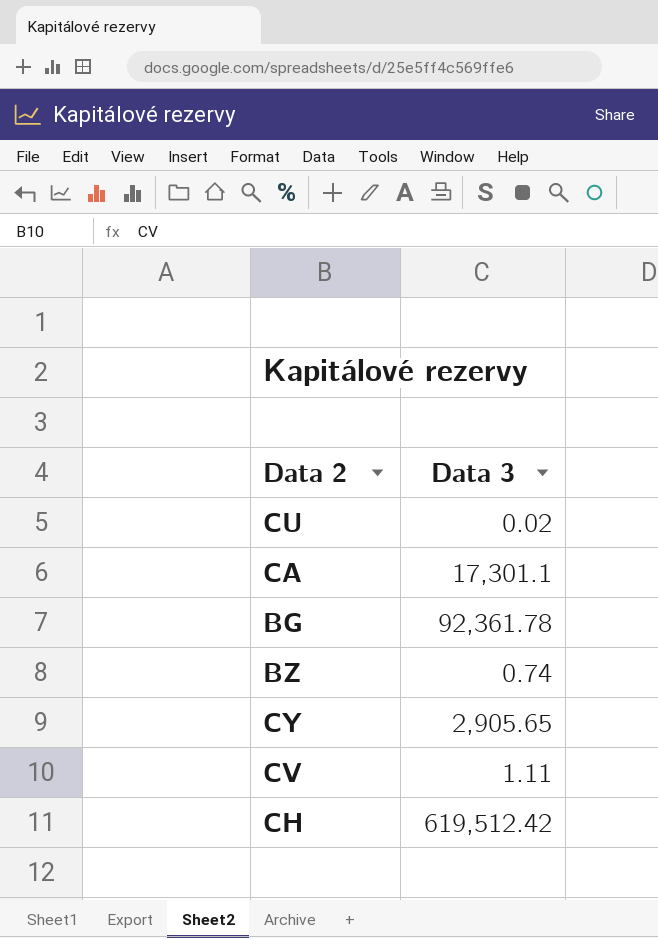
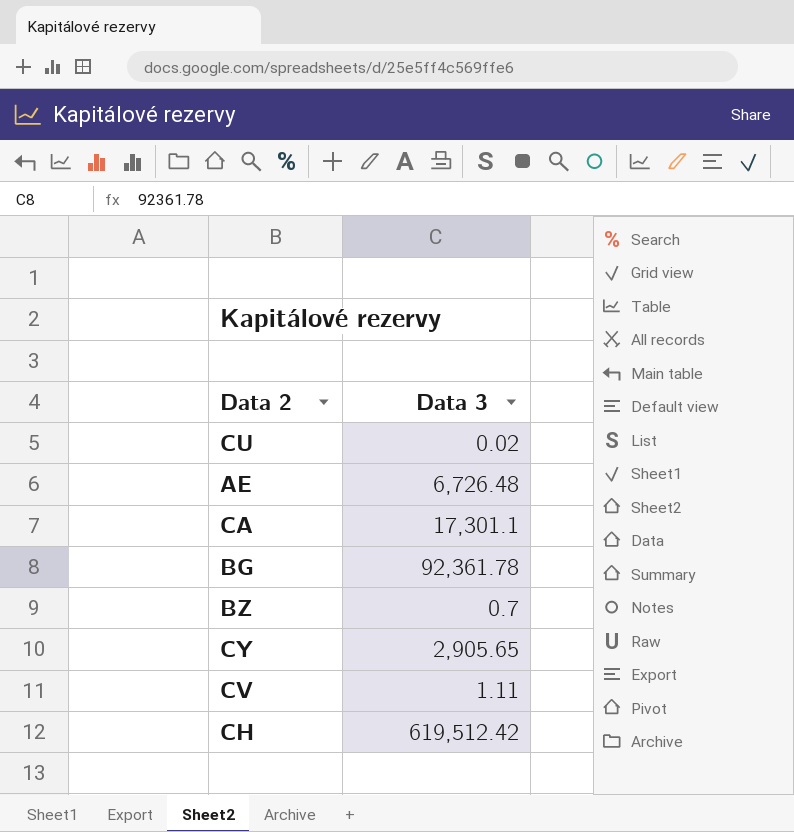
row AE: none -> 6,726.48
BZ | Data 3: 0.74 -> 0.7

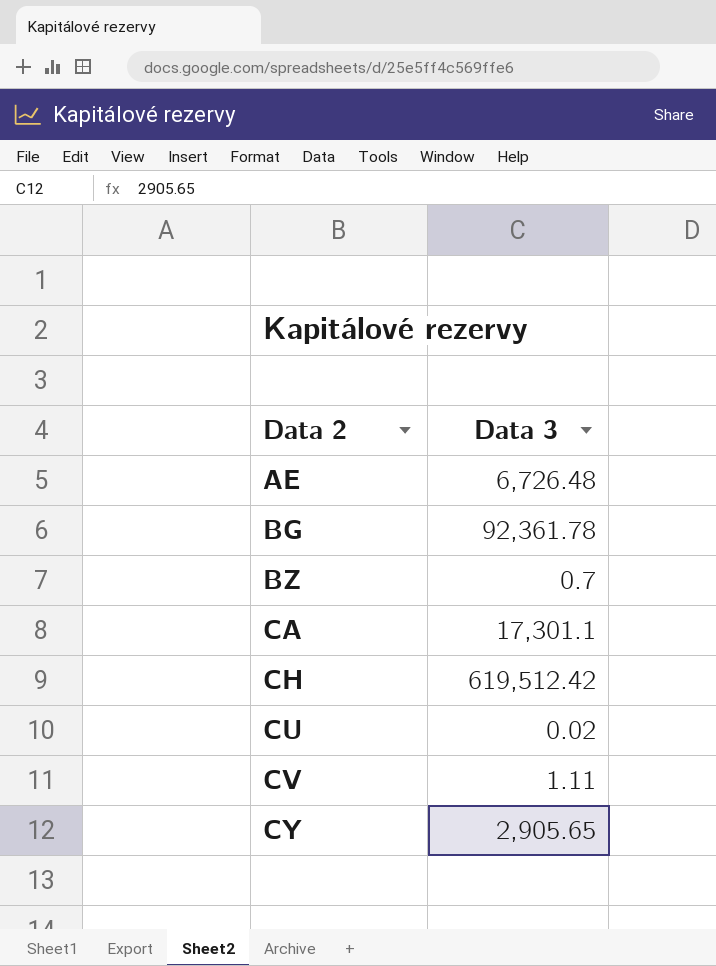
row order: none -> Data 2 ascending

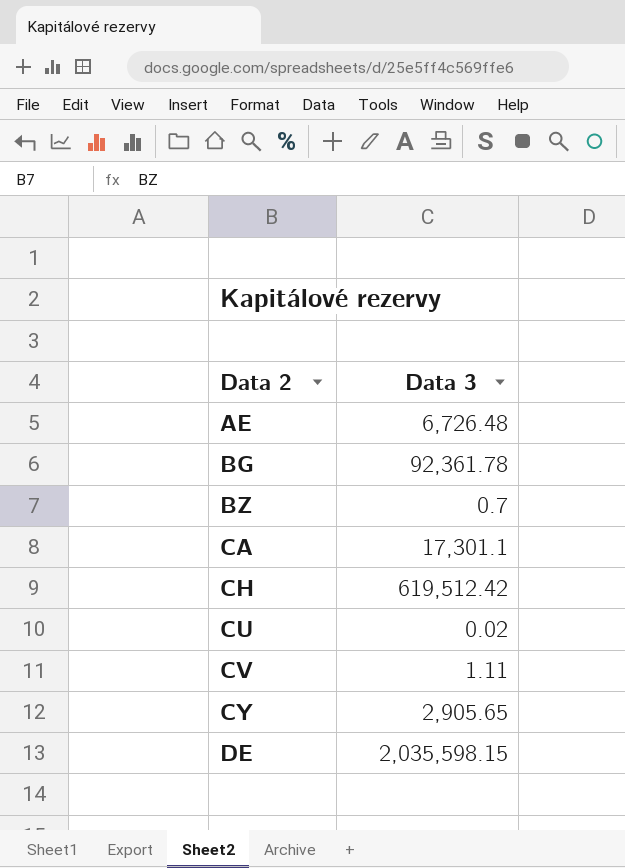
row DE: none -> 2,035,598.15

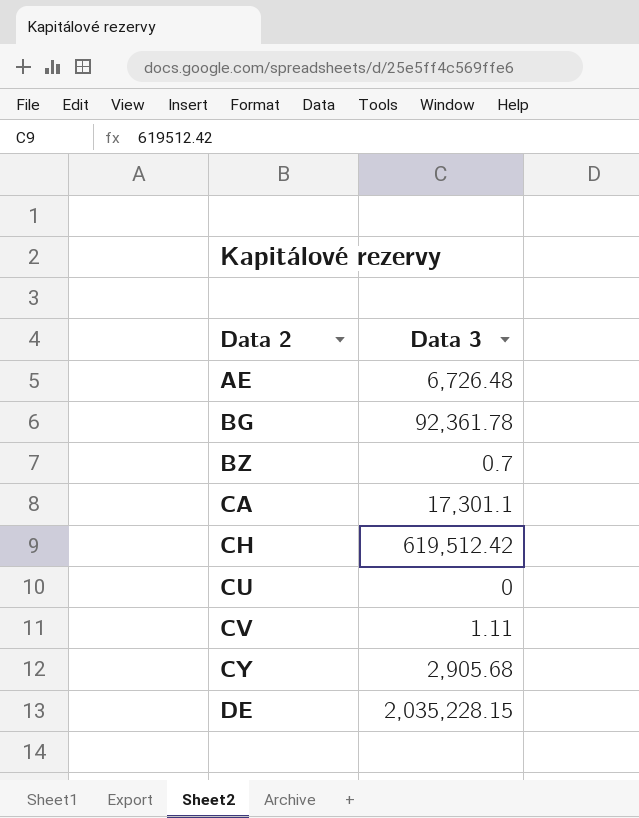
CU | Data 3: 0.02 -> 0
CY | Data 3: 2,905.65 -> 2,905.68
DE | Data 3: 2,035,598.15 -> 2,035,228.15

